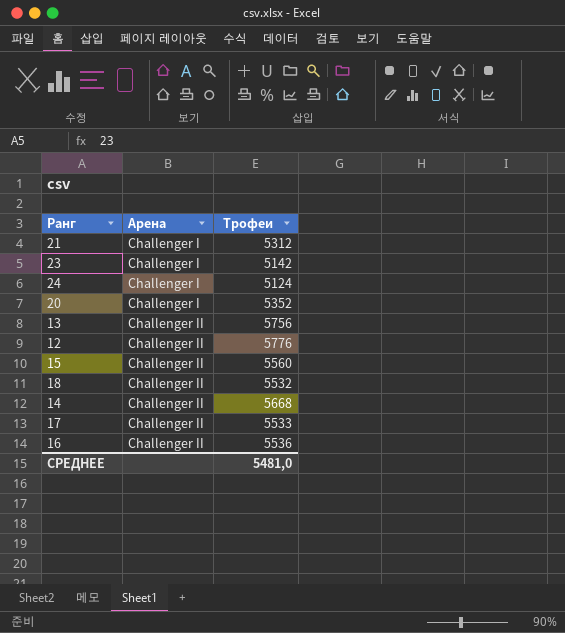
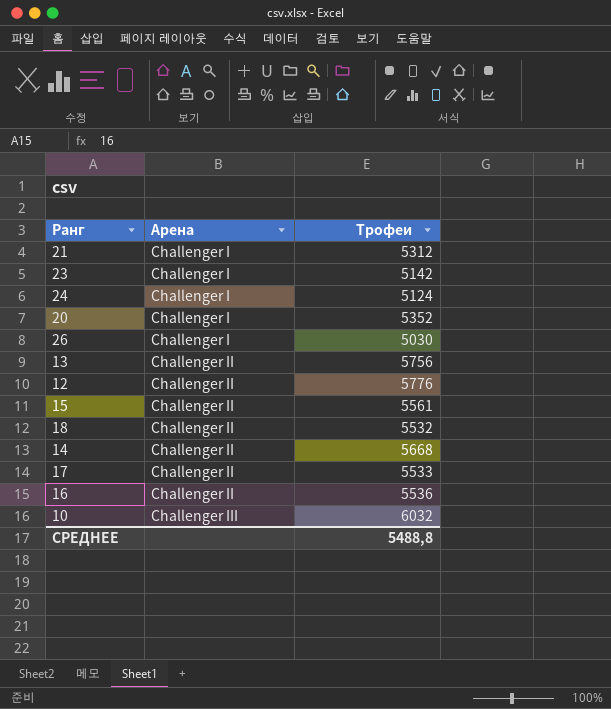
row 26: none -> Challenger I | 5030
15 | Трофеи: 5560 -> 5561
row 10: none -> Challenger III | 6032
СРЕДНЕЕ | Трофеи: 5481,0 -> 5488,8

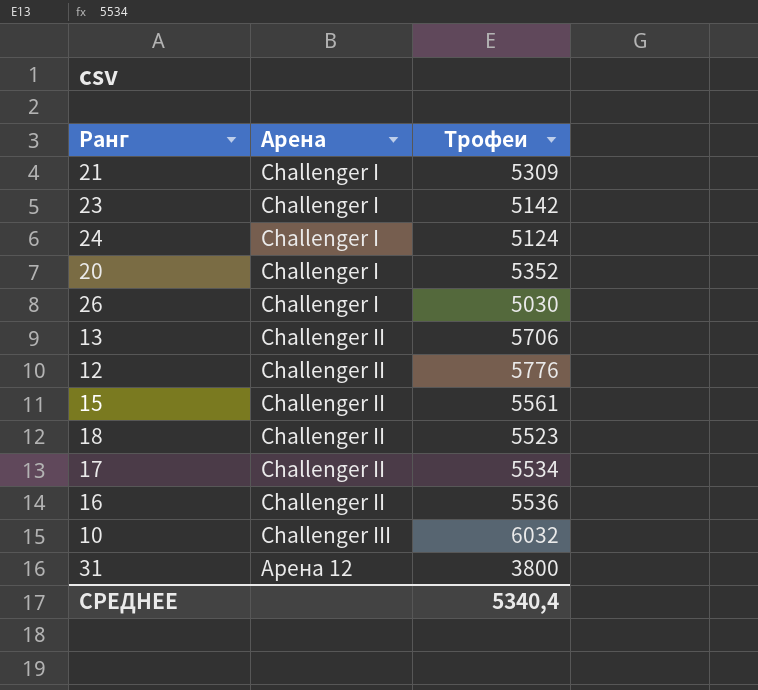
row 14: Challenger II | 5668 -> none
21 | Трофеи: 5312 -> 5309
13 | Трофеи: 5756 -> 5706
18 | Трофеи: 5532 -> 5523
17 | Трофеи: 5533 -> 5534
row 31: none -> Арена 12 | 3800
СРЕДНЕЕ | Трофеи: 5488,8 -> 5340,4

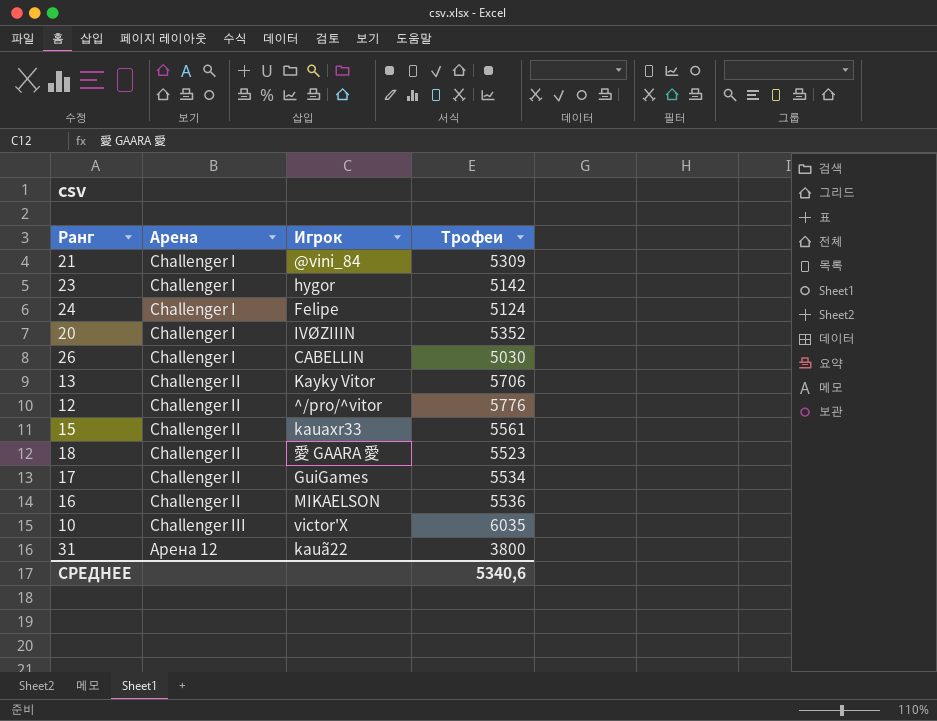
column Игрок | position: none -> 3
10 | Трофеи: 6032 -> 6035
СРЕДНЕЕ | Трофеи: 5340,4 -> 5340,6

